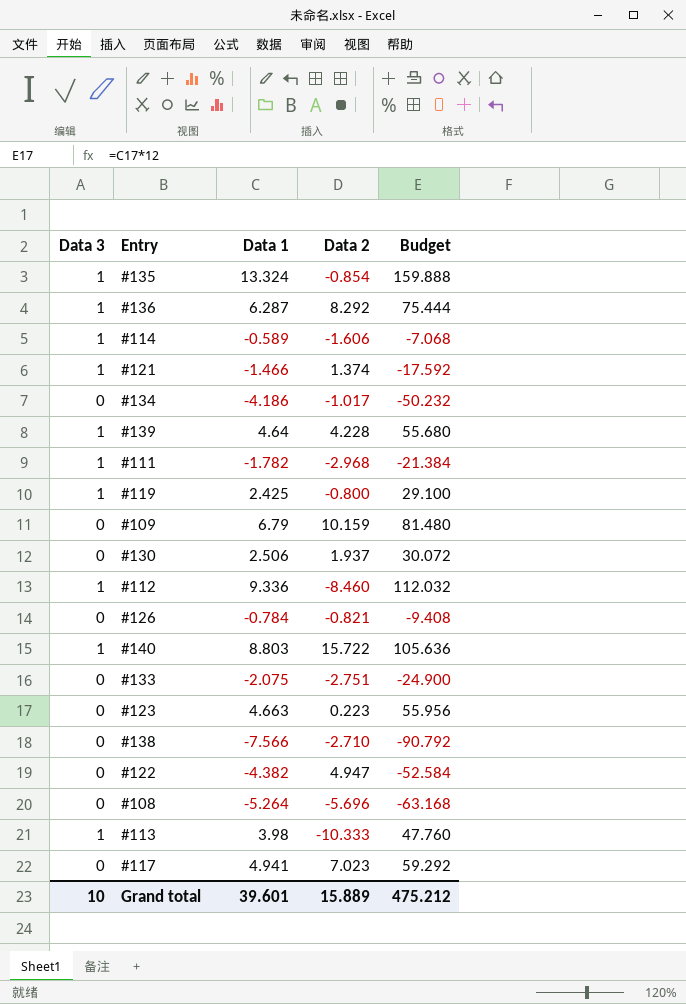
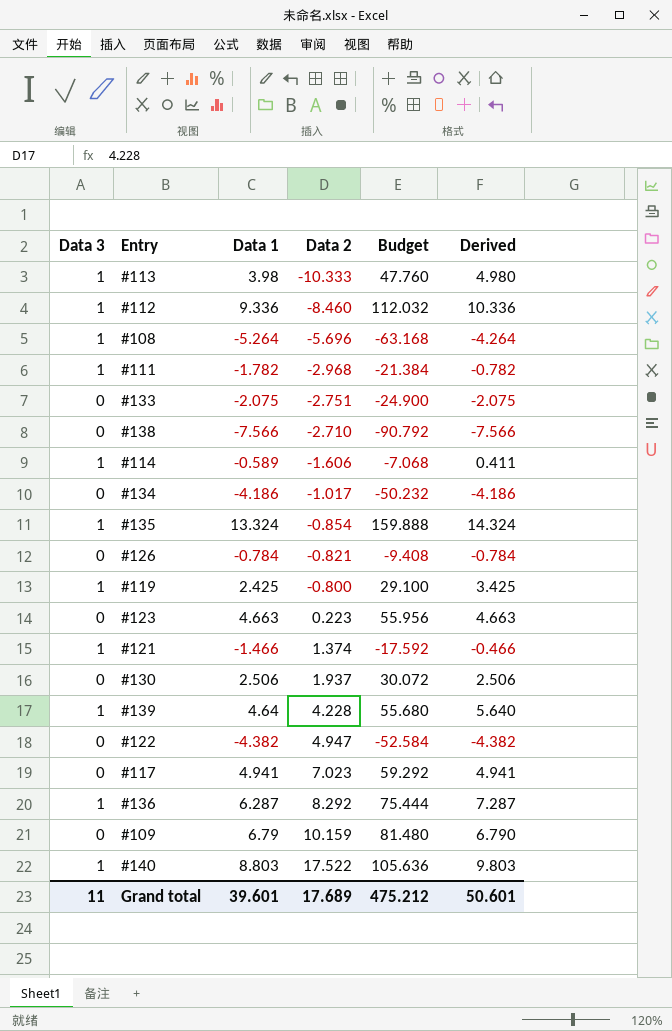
row order: none -> Data 2 ascending
column Derived | formula: none -> [Data 3] + [Data 1]
#108 | Data 3: 0 -> 1
#140 | Data 2: 15.722 -> 17.522
Grand total | Data 3: 10 -> 11
Grand total | Data 2: 15.889 -> 17.689

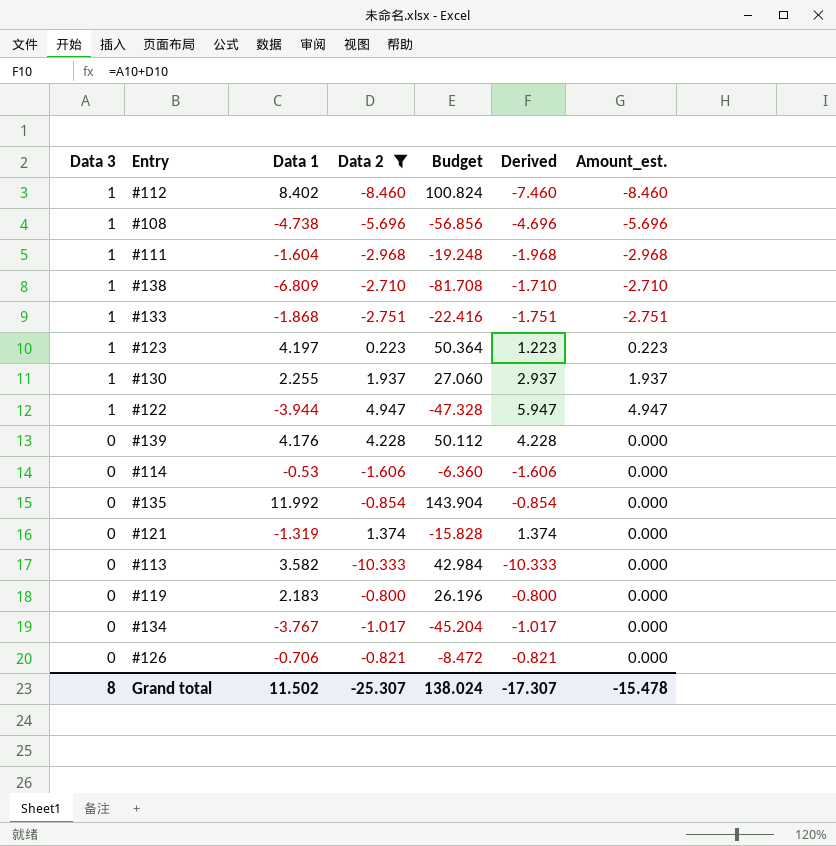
filter: none -> Data 2 <= 4.947
row order: Data 2 ascending -> Data 3 descending
column Derived | formula: [Data 3] + [Data 1] -> [Data 3] + [Data 2]
column Amount_est. | formula: none -> [Data 3] * [Data 2]
#112 | Data 1: 9.336 -> 8.402
#112 | Budget: 112.032 -> 100.824
#108 | Data 1: -5.264 -> -4.738
#108 | Budget: -63.168 -> -56.856
#111 | Data 1: -1.782 -> -1.604
#111 | Budget: -21.384 -> -19.248
#138 | Data 3: 0 -> 1
#138 | Data 1: -7.566 -> -6.809
#138 | Budget: -90.792 -> -81.708
#133 | Data 3: 0 -> 1
#133 | Data 1: -2.075 -> -1.868
#133 | Budget: -24.900 -> -22.416
#123 | Data 3: 0 -> 1
#123 | Data 1: 4.663 -> 4.197
#123 | Budget: 55.956 -> 50.364
#130 | Data 3: 0 -> 1
#130 | Data 1: 2.506 -> 2.255
#130 | Budget: 30.072 -> 27.060
#122 | Data 3: 0 -> 1
#122 | Data 1: -4.382 -> -3.944
#122 | Budget: -52.584 -> -47.328
#139 | Data 3: 1 -> 0
#139 | Data 1: 4.64 -> 4.176
#139 | Budget: 55.680 -> 50.112
#114 | Data 3: 1 -> 0
#114 | Data 1: -0.589 -> -0.53
#114 | Budget: -7.068 -> -6.360
#135 | Data 3: 1 -> 0
#135 | Data 1: 13.324 -> 11.992
#135 | Budget: 159.888 -> 143.904
#121 | Data 3: 1 -> 0
#121 | Data 1: -1.466 -> -1.319
#121 | Budget: -17.592 -> -15.828
#113 | Data 3: 1 -> 0
#113 | Data 1: 3.98 -> 3.582
#113 | Budget: 47.760 -> 42.984
#119 | Data 3: 1 -> 0
#119 | Data 1: 2.425 -> 2.183
#119 | Budget: 29.100 -> 26.196
#134 | Data 1: -4.186 -> -3.767
#134 | Budget: -50.232 -> -45.204
#126 | Data 1: -0.784 -> -0.706
#126 | Budget: -9.408 -> -8.472
Grand total | Data 3: 11 -> 8
Grand total | Data 1: 39.601 -> 11.502
Grand total | Data 2: 17.689 -> -25.307
Grand total | Budget: 475.212 -> 138.024
Grand total | Derived: 50.601 -> -17.307

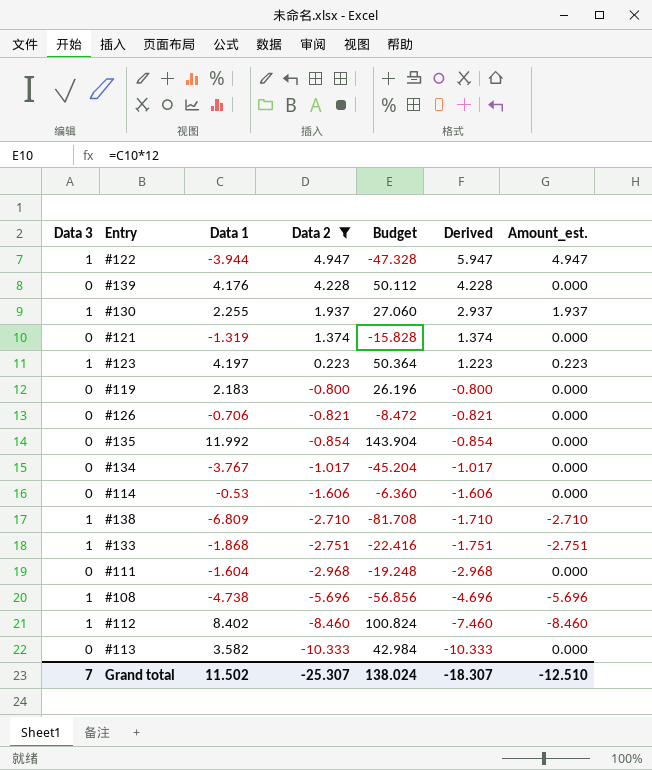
row order: Data 3 descending -> Data 2 descending
#111 | Data 3: 1 -> 0
#111 | Derived: -1.968 -> -2.968
#111 | Amount_est.: -2.968 -> 0.000
Grand total | Data 3: 8 -> 7
Grand total | Derived: -17.307 -> -18.307
Grand total | Amount_est.: -15.478 -> -12.510

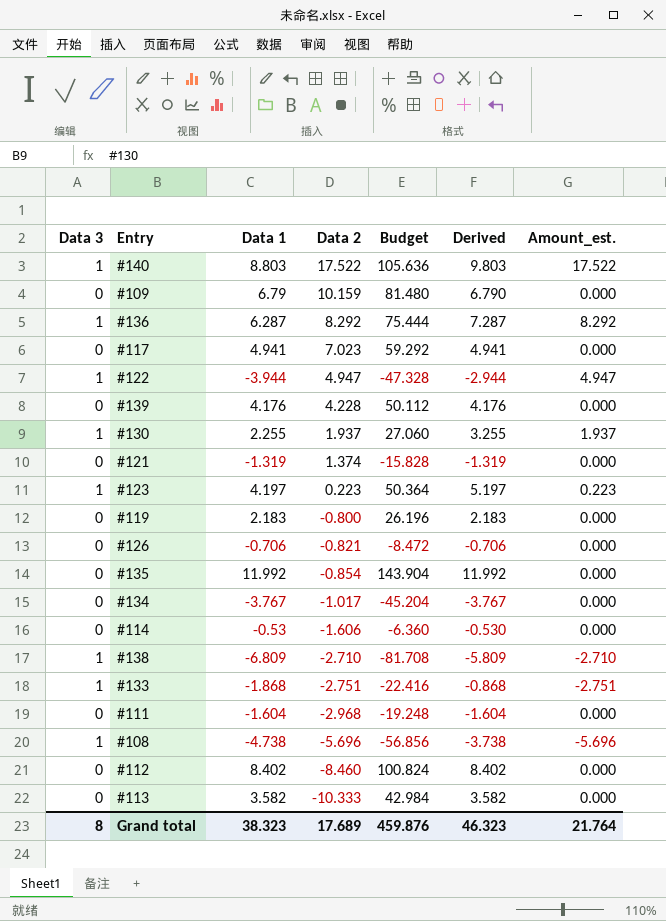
filter: Data 2 <= 4.947 -> none
column Derived | formula: [Data 3] + [Data 2] -> [Data 3] + [Data 1]
#112 | Data 3: 1 -> 0
#112 | Amount_est.: -8.460 -> 0.000
Grand total | Data 3: 7 -> 8
Grand total | Data 1: 11.502 -> 38.323
Grand total | Data 2: -25.307 -> 17.689
Grand total | Budget: 138.024 -> 459.876
Grand total | Derived: -18.307 -> 46.323
Grand total | Amount_est.: -12.510 -> 21.764

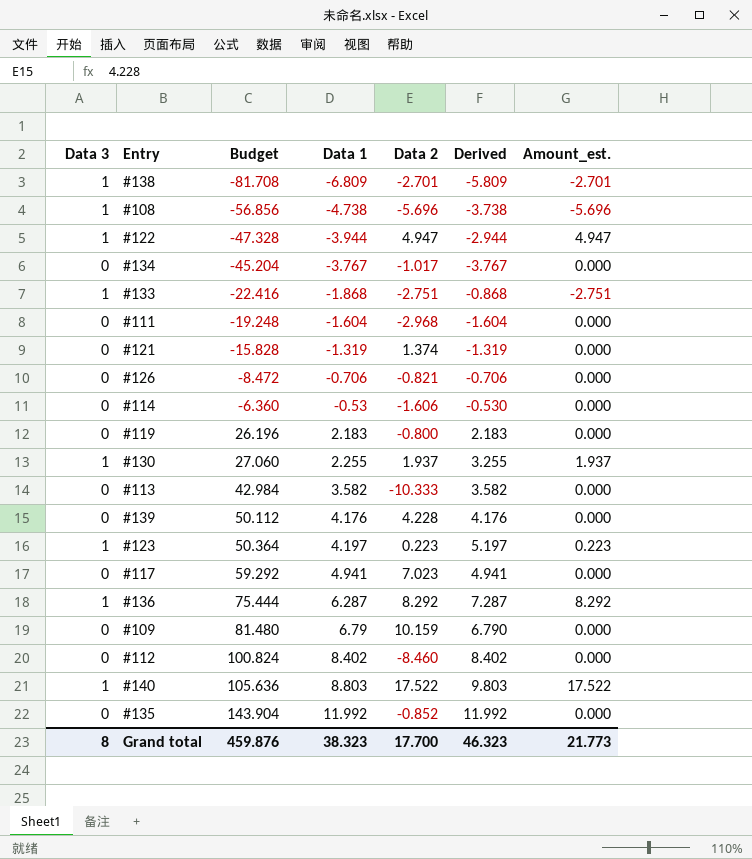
row order: Data 2 descending -> Budget ascending
column Budget | position: 5 -> 3
#138 | Data 2: -2.710 -> -2.701
#138 | Amount_est.: -2.710 -> -2.701
#135 | Data 2: -0.854 -> -0.852
Grand total | Data 2: 17.689 -> 17.700
Grand total | Amount_est.: 21.764 -> 21.773

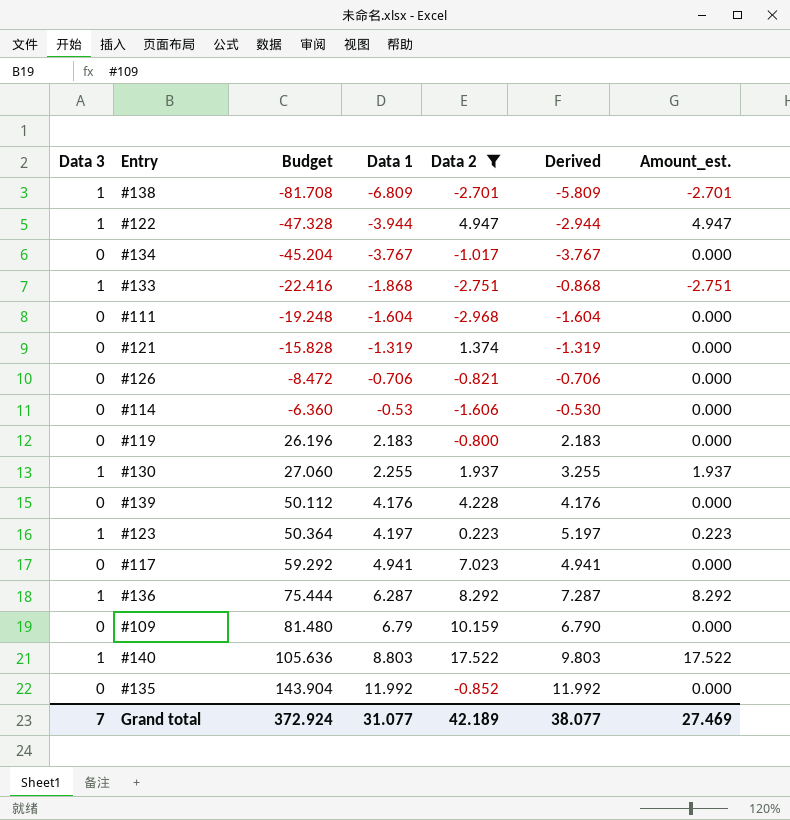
filter: none -> Data 2 >= -2.968
Grand total | Data 3: 8 -> 7
Grand total | Budget: 459.876 -> 372.924
Grand total | Data 1: 38.323 -> 31.077
Grand total | Data 2: 17.700 -> 42.189
Grand total | Derived: 46.323 -> 38.077
Grand total | Amount_est.: 21.773 -> 27.469

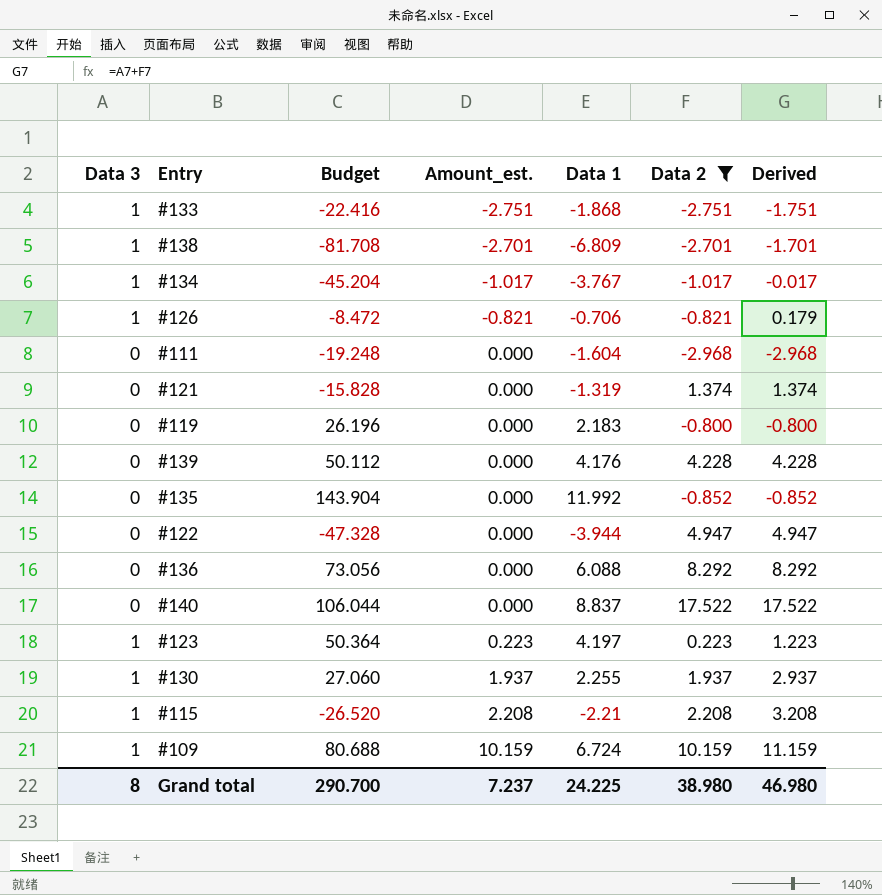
row order: Budget ascending -> Amount_est. ascending
column Amount_est. | position: 7 -> 4
column Derived | formula: [Data 3] + [Data 1] -> [Data 3] + [Data 2]
row #114: 0 | -6.360 | -0.53 | -1.606 | -0.530 | 0.000 -> none
row #117: 0 | 59.292 | 4.941 | 7.023 | 4.941 | 0.000 -> none
#134 | Data 3: 0 -> 1
#134 | Amount_est.: 0.000 -> -1.017
#126 | Data 3: 0 -> 1
#126 | Amount_est.: 0.000 -> -0.821
#122 | Data 3: 1 -> 0
#122 | Amount_est.: 4.947 -> 0.000
#136 | Data 3: 1 -> 0
#136 | Budget: 75.444 -> 73.056
#136 | Amount_est.: 8.292 -> 0.000
#136 | Data 1: 6.287 -> 6.088
#140 | Data 3: 1 -> 0
#140 | Budget: 105.636 -> 106.044
#140 | Amount_est.: 17.522 -> 0.000
#140 | Data 1: 8.803 -> 8.837
row #115: none -> 1 | -26.520 | 2.208 | -2.21 | 2.208 | 3.208
#109 | Data 3: 0 -> 1
#109 | Budget: 81.480 -> 80.688
#109 | Amount_est.: 0.000 -> 10.159
#109 | Data 1: 6.79 -> 6.724
Grand total | Data 3: 7 -> 8
Grand total | Budget: 372.924 -> 290.700
Grand total | Amount_est.: 27.469 -> 7.237
Grand total | Data 1: 31.077 -> 24.225
Grand total | Data 2: 42.189 -> 38.980
Grand total | Derived: 38.077 -> 46.980

